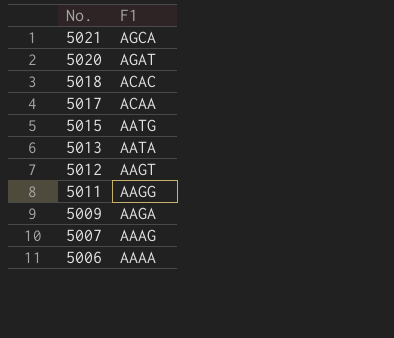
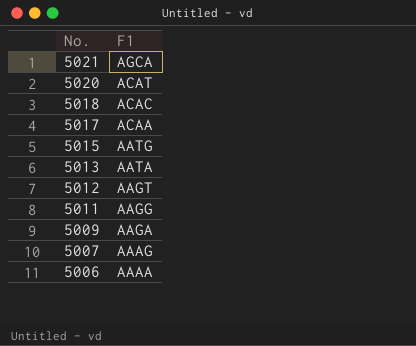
5020 | F1: AGAT -> ACAT

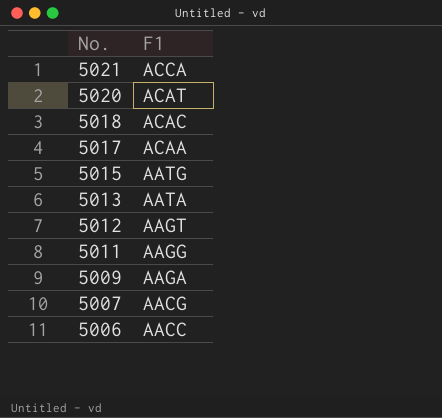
5021 | F1: AGCA -> ACCA
5007 | F1: AAAG -> AACG
5006 | F1: AAAA -> AACC

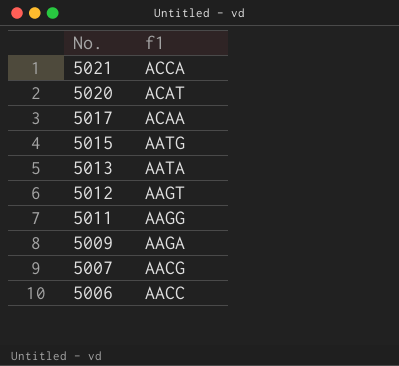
column name: F1 -> f1
row 5018: ACAC -> none

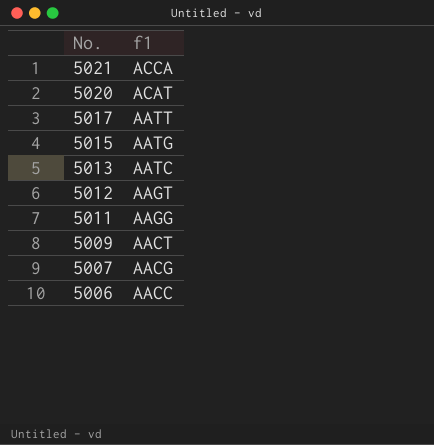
5017 | f1: ACAA -> AATT
5013 | f1: AATA -> AATC
5009 | f1: AAGA -> AACT

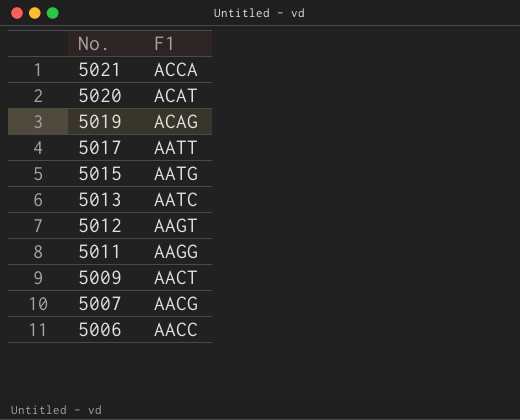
column name: f1 -> F1
row 5019: none -> ACAG

